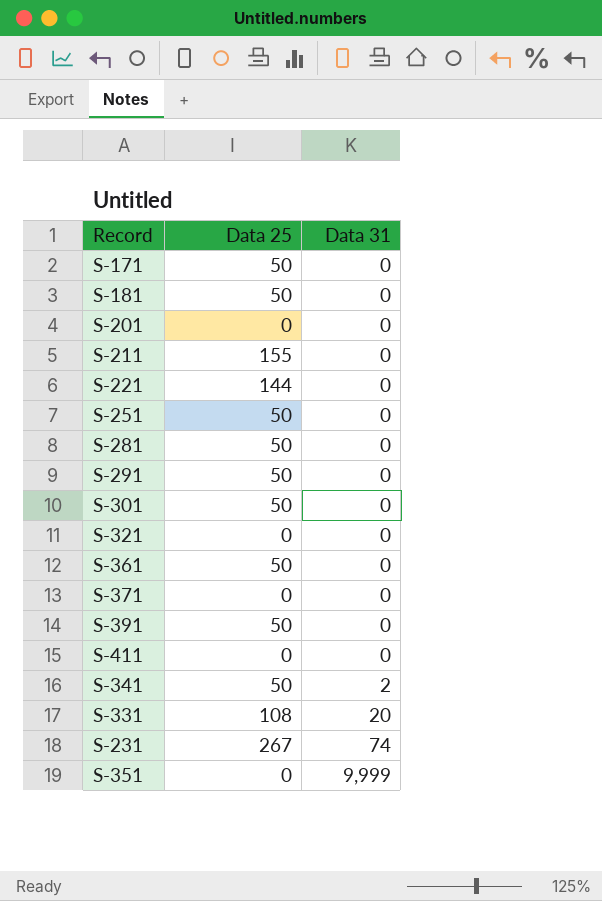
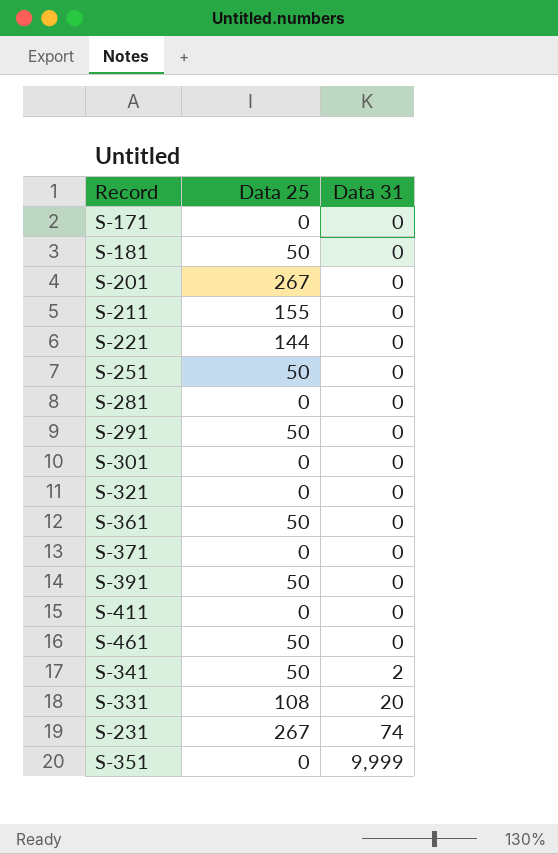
S-171 | Data 25: 50 -> 0
S-201 | Data 25: 0 -> 267
S-281 | Data 25: 50 -> 0
S-301 | Data 25: 50 -> 0
row S-461: none -> 50 | 0

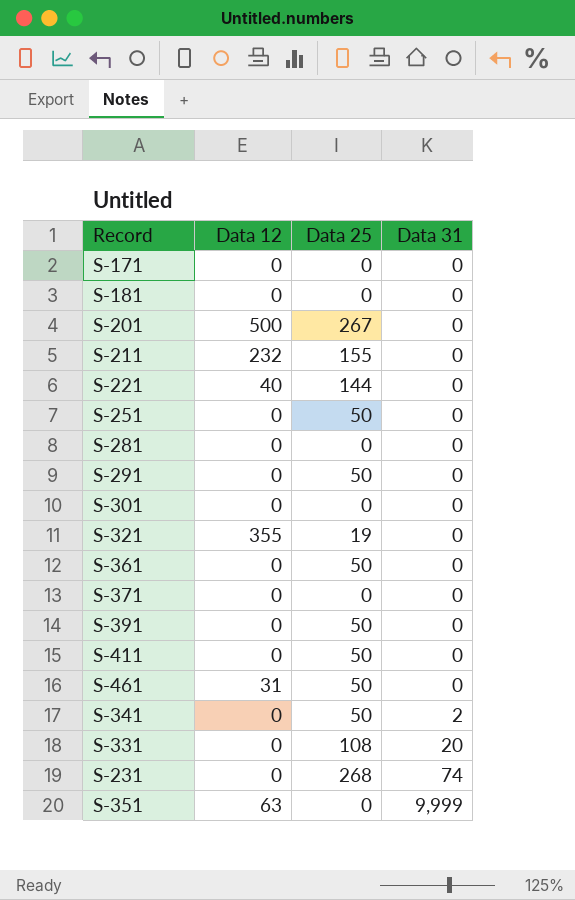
column Data 12 | position: none -> 2
S-181 | Data 25: 50 -> 0
S-321 | Data 25: 0 -> 19
S-411 | Data 25: 0 -> 50
S-231 | Data 25: 267 -> 268

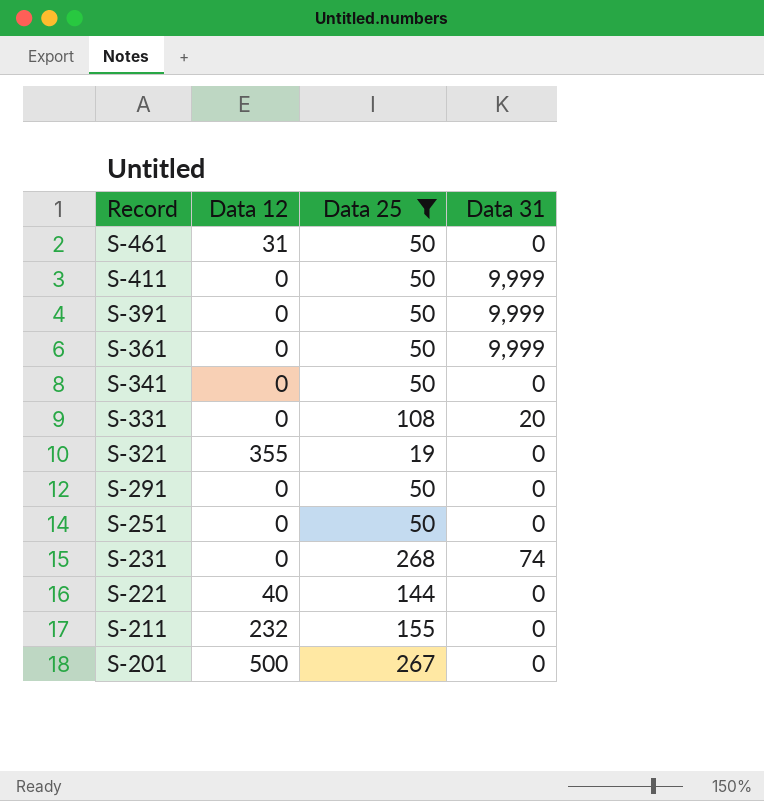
filter: none -> Data 25 != 0
row order: Data 31 ascending -> Record descending
S-411 | Data 31: 0 -> 9,999
S-391 | Data 31: 0 -> 9,999
S-361 | Data 31: 0 -> 9,999
S-341 | Data 31: 2 -> 0

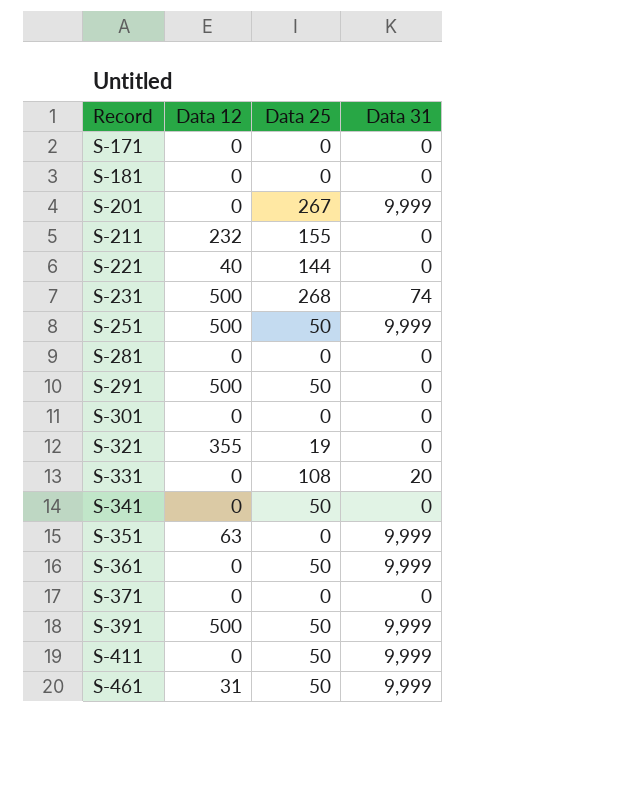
filter: Data 25 != 0 -> none
row order: Record descending -> Record ascending
S-201 | Data 12: 500 -> 0
S-201 | Data 31: 0 -> 9,999
S-231 | Data 12: 0 -> 500
S-251 | Data 12: 0 -> 500
S-251 | Data 31: 0 -> 9,999
S-291 | Data 12: 0 -> 500
S-391 | Data 12: 0 -> 500
S-461 | Data 31: 0 -> 9,999

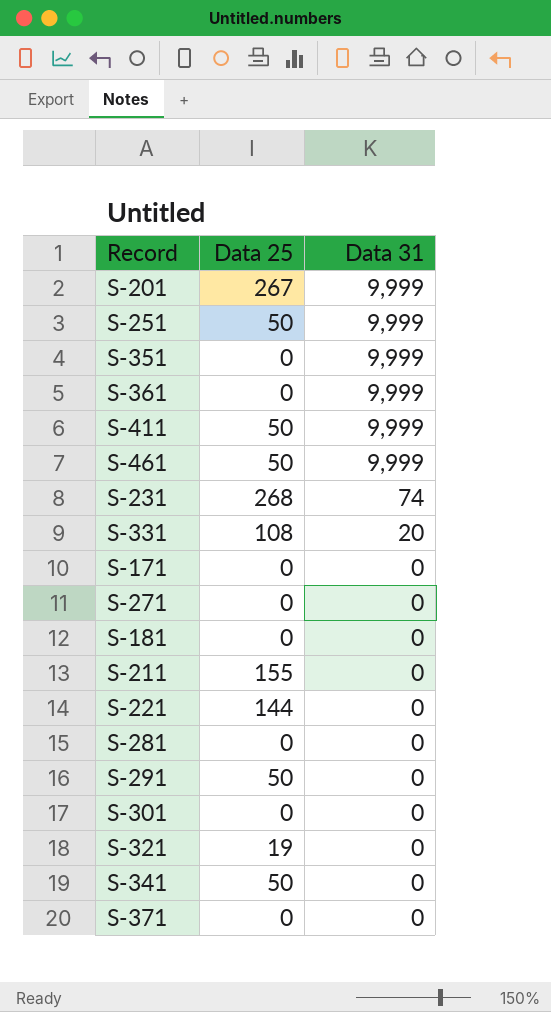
row order: Record ascending -> Data 31 descending
column Data 12 | position: 2 -> none
row S-391: 500 | 50 | 9,999 -> none
S-361 | Data 25: 50 -> 0
row S-271: none -> 0 | 0

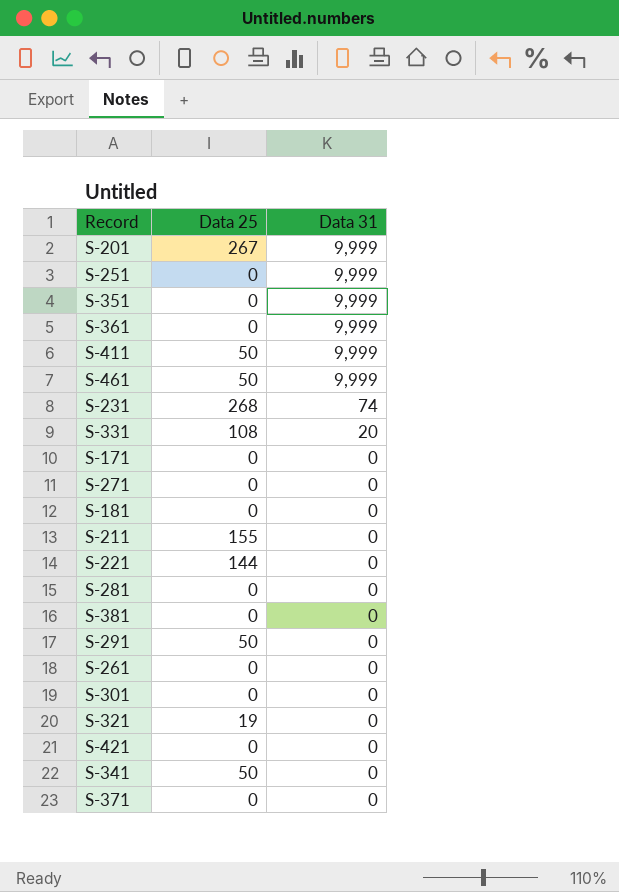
S-251 | Data 25: 50 -> 0
row S-381: none -> 0 | 0
row S-261: none -> 0 | 0
row S-421: none -> 0 | 0

